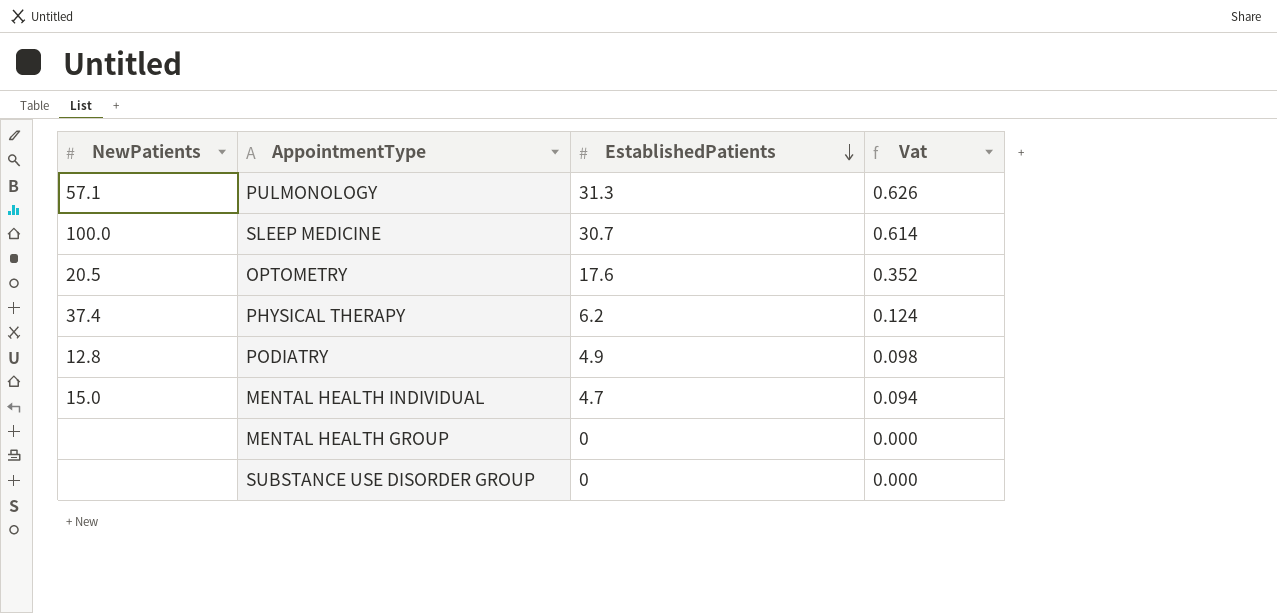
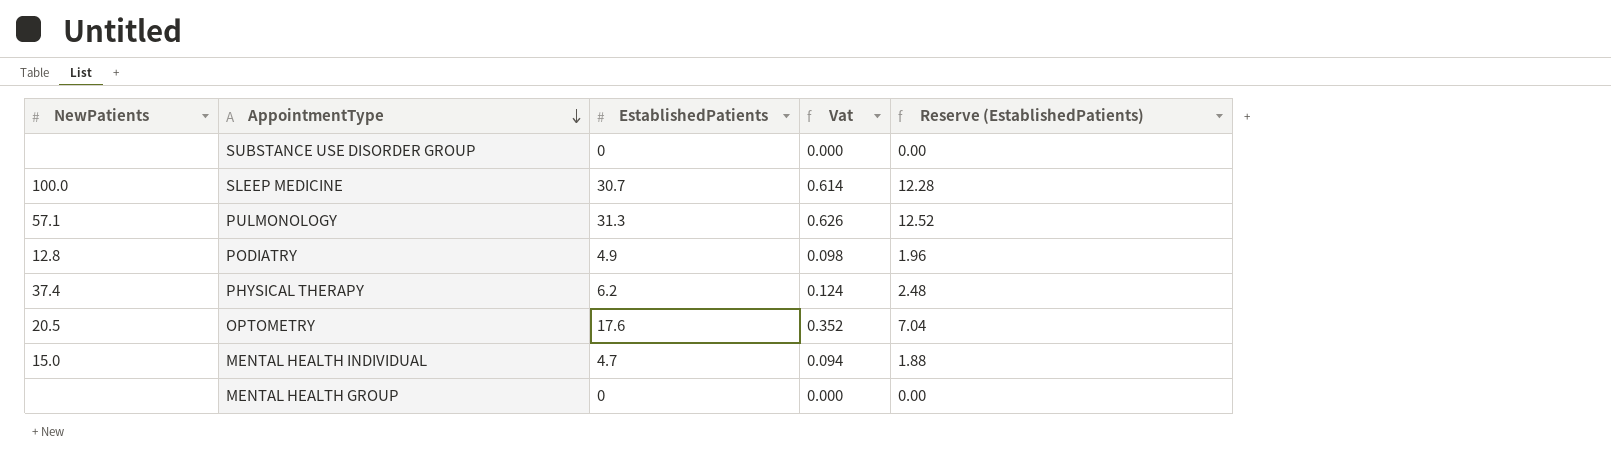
row order: EstablishedPatients descending -> AppointmentType descending
column Reserve (EstablishedPatients) | formula: none -> [EstablishedPatients] * 0.4

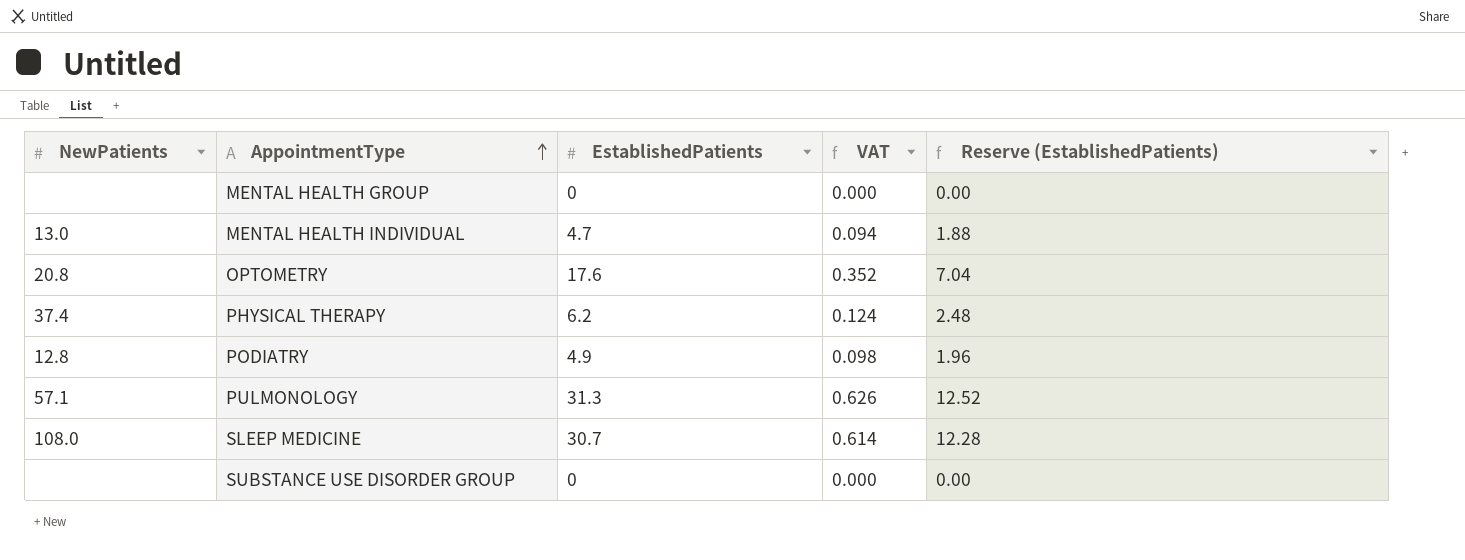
row order: AppointmentType descending -> AppointmentType ascending
column name: Vat -> VAT
MENTAL HEALTH INDIVIDUAL | NewPatients: 15.0 -> 13.0
OPTOMETRY | NewPatients: 20.5 -> 20.8
SLEEP MEDICINE | NewPatients: 100.0 -> 108.0

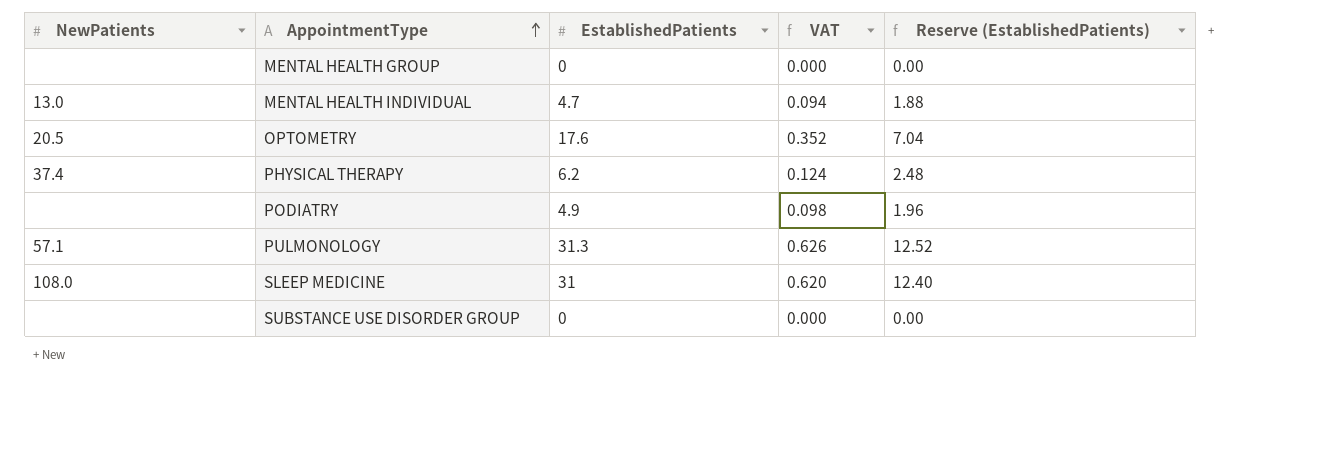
OPTOMETRY | NewPatients: 20.8 -> 20.5
PODIATRY | NewPatients: 12.8 -> none
SLEEP MEDICINE | EstablishedPatients: 30.7 -> 31
SLEEP MEDICINE | VAT: 0.614 -> 0.620
SLEEP MEDICINE | Reserve (EstablishedPatients): 12.28 -> 12.40

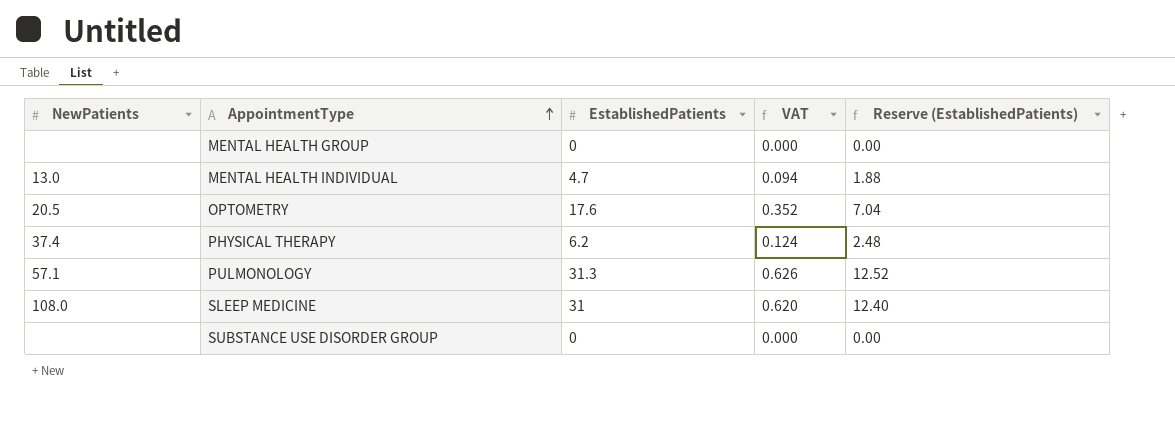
row PODIATRY: none | 4.9 | 0.098 | 1.96 -> none

